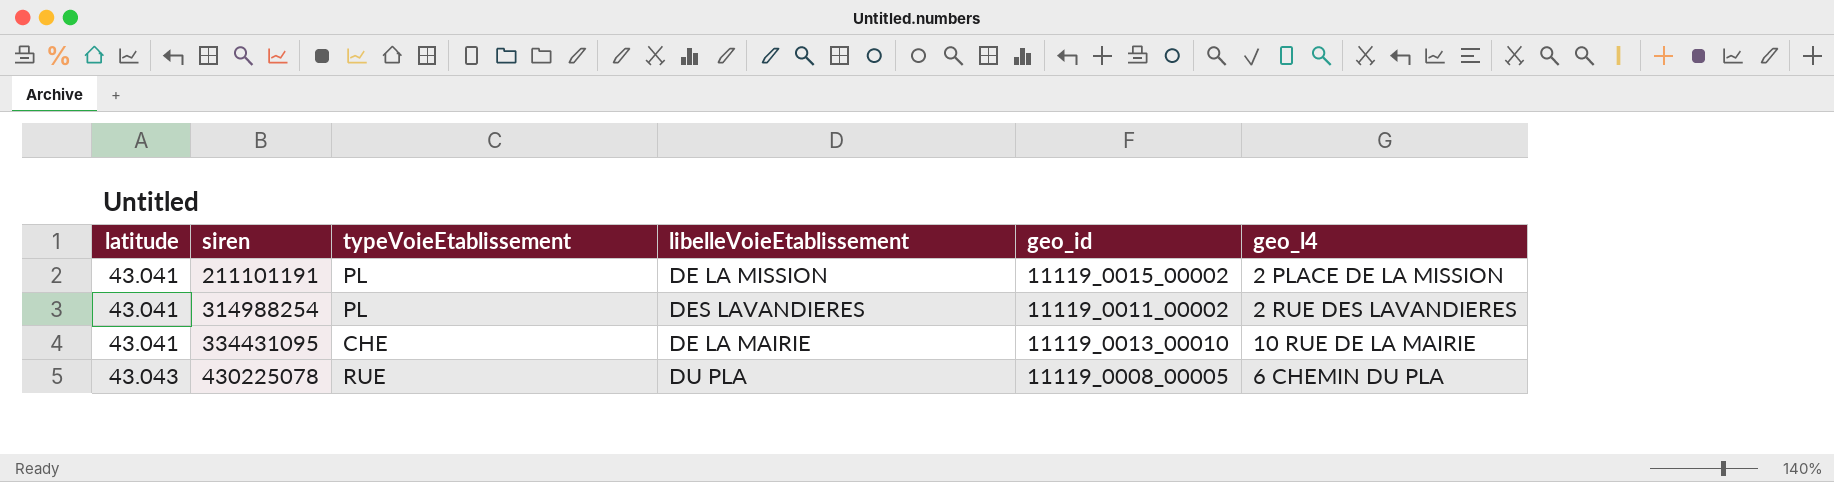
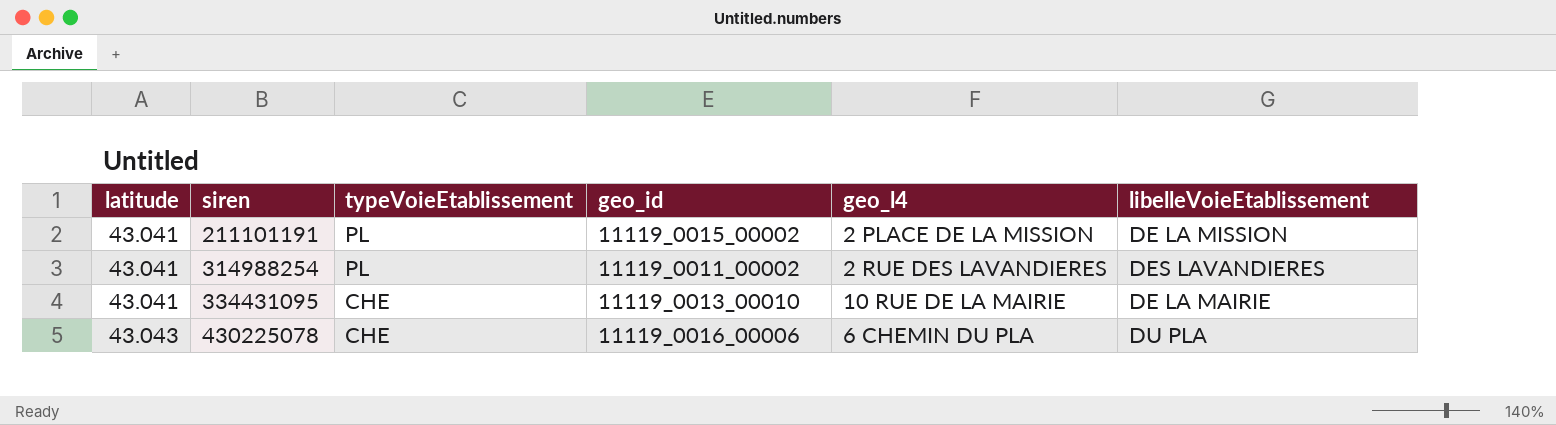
column libelleVoieEtablissement | position: 4 -> 6
430225078 | typeVoieEtablissement: RUE -> CHE
430225078 | geo_id: 11119_0008_00005 -> 11119_0016_00006

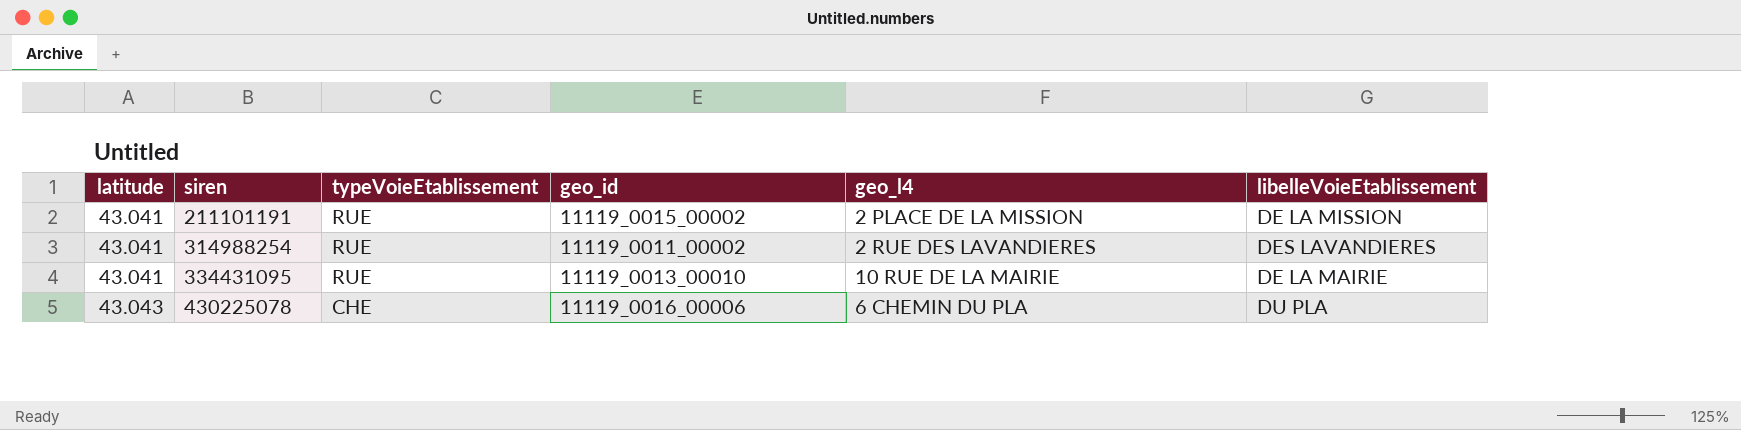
211101191 | typeVoieEtablissement: PL -> RUE
314988254 | typeVoieEtablissement: PL -> RUE
334431095 | typeVoieEtablissement: CHE -> RUE

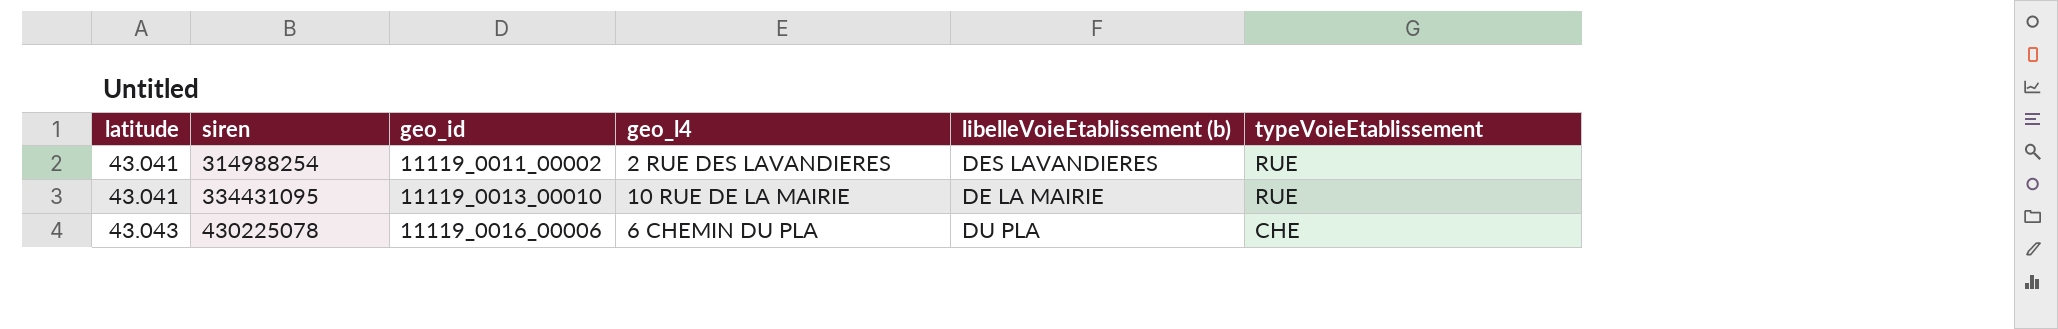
column name: libelleVoieEtablissement -> libelleVoieEtablissement (b)
column typeVoieEtablissement | position: 3 -> 6
row 211101191: 43.041 | RUE | 11119_0015_00002 | 2 PLACE DE LA MISSION | DE LA MISSION -> none

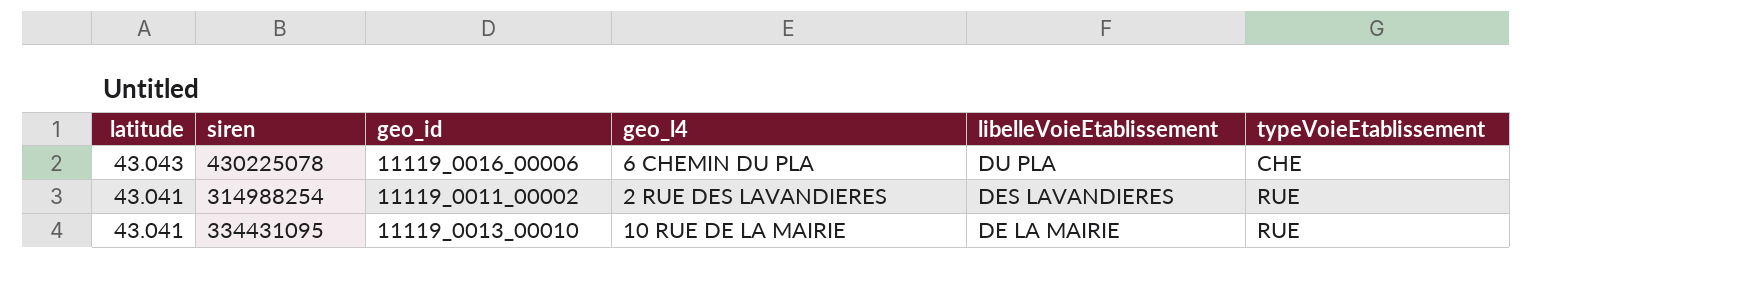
row order: latitude ascending -> latitude descending
column name: libelleVoieEtablissement (b) -> libelleVoieEtablissement

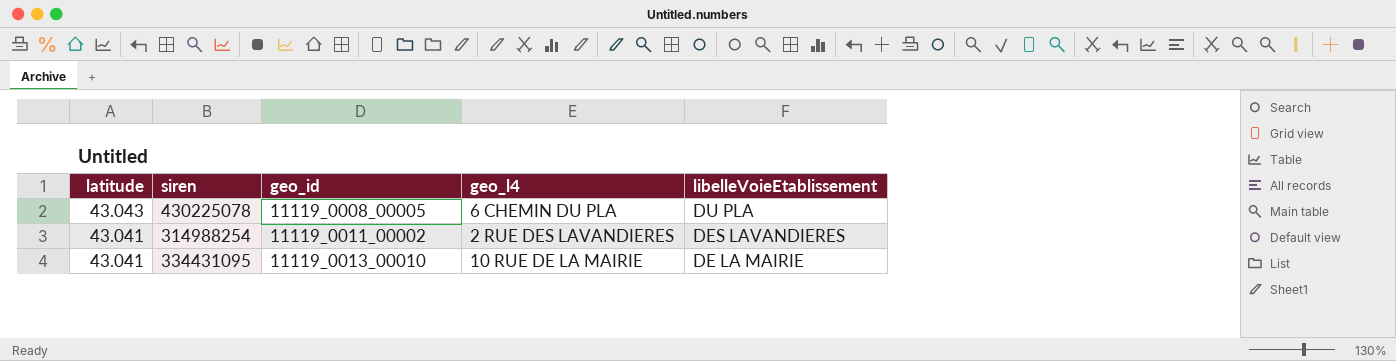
column typeVoieEtablissement | position: 6 -> none
430225078 | geo_id: 11119_0016_00006 -> 11119_0008_00005

